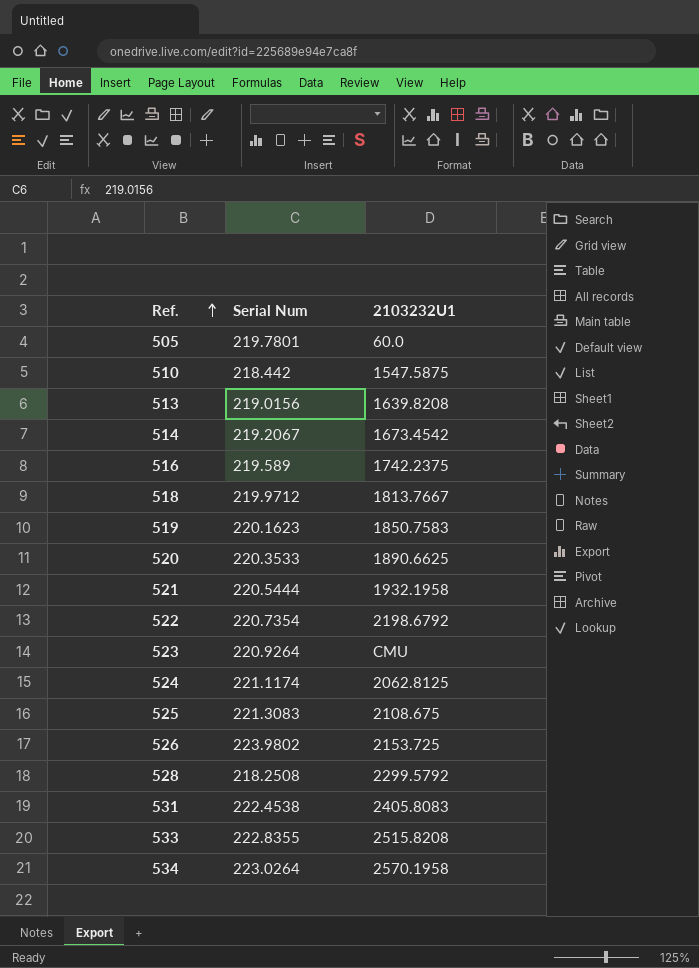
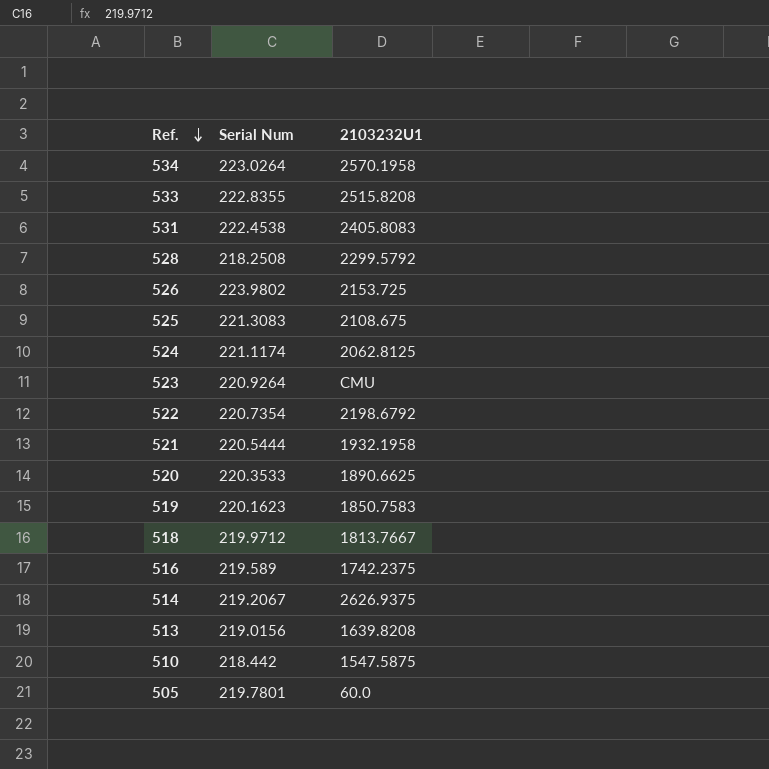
row order: Ref. ascending -> Ref. descending
514 | 2103232U1: 1673.4542 -> 2626.9375

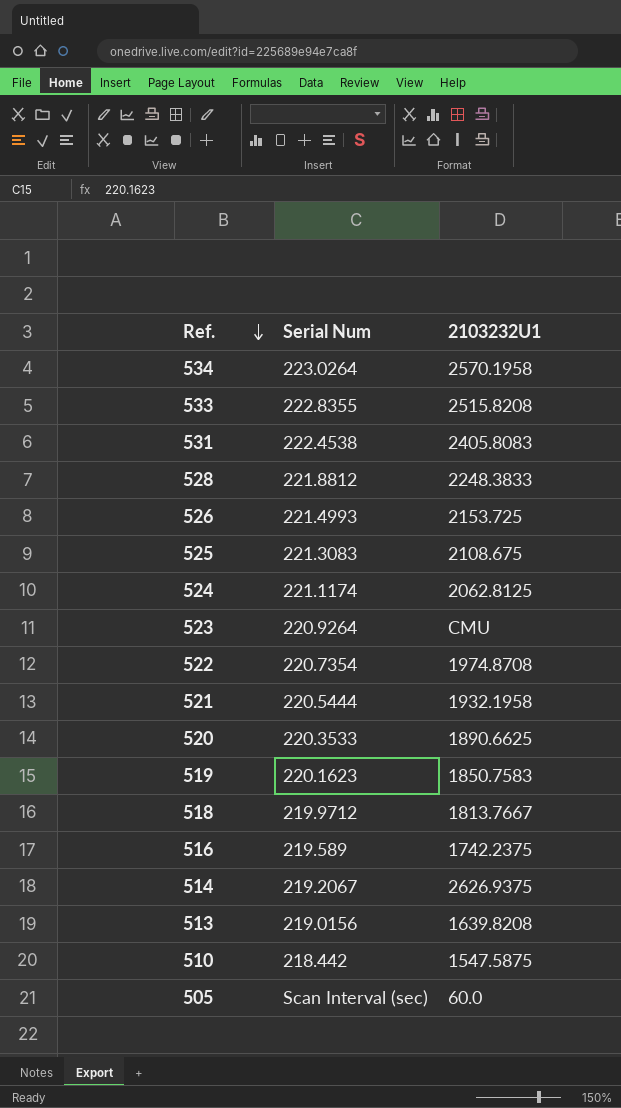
528 | Serial Num: 218.2508 -> 221.8812
528 | 2103232U1: 2299.5792 -> 2248.3833
526 | Serial Num: 223.9802 -> 221.4993
522 | 2103232U1: 2198.6792 -> 1974.8708
505 | Serial Num: 219.7801 -> Scan Interval (sec)

